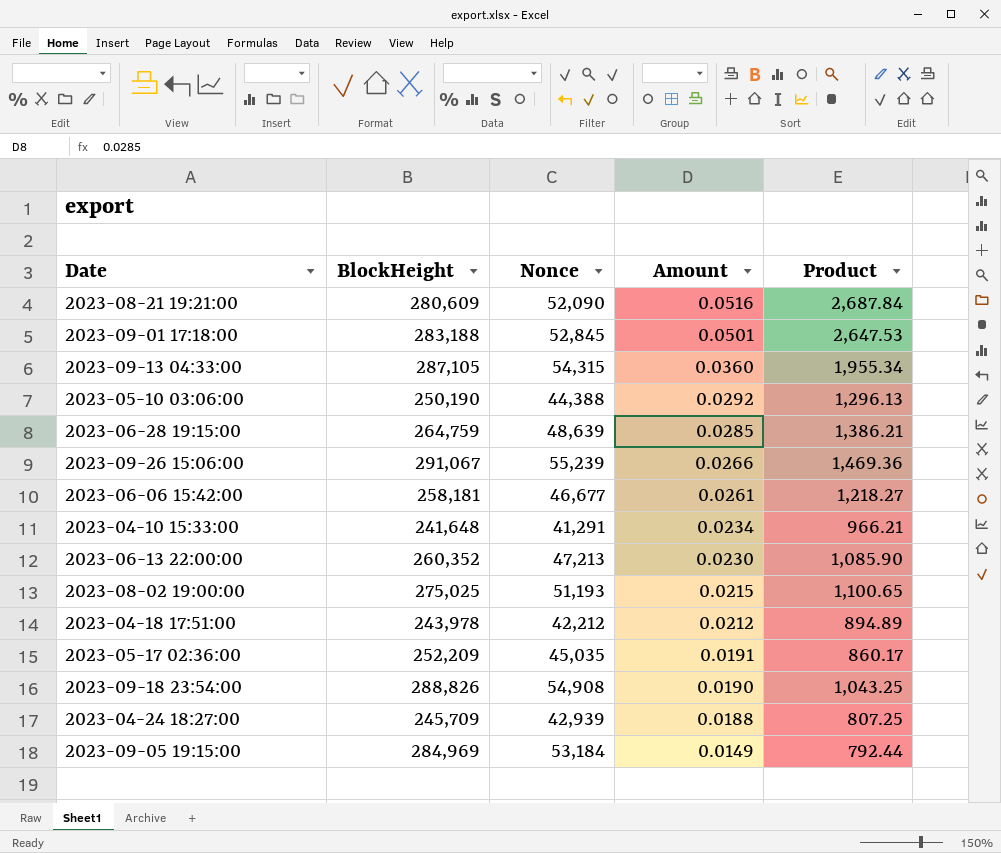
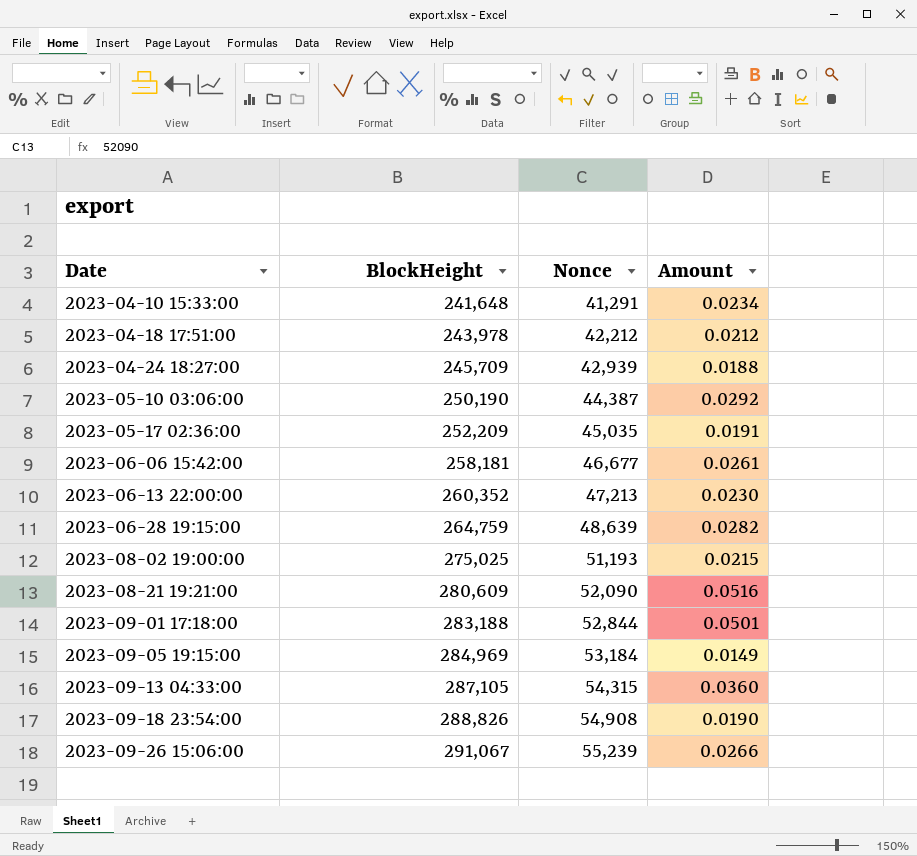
row order: Amount descending -> Date ascending
column Product | formula: [Nonce] * [Amount] -> none
2023-05-10 03:06:00 | Nonce: 44,388 -> 44,387
2023-06-28 19:15:00 | Amount: 0.0285 -> 0.0282
2023-09-01 17:18:00 | Nonce: 52,845 -> 52,844

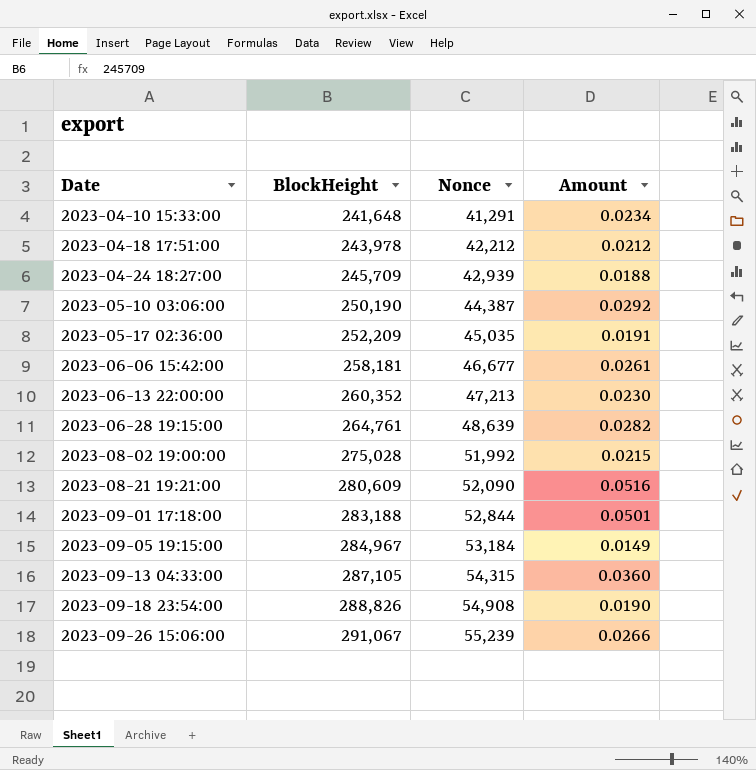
2023-06-28 19:15:00 | BlockHeight: 264,759 -> 264,761
2023-08-02 19:00:00 | BlockHeight: 275,025 -> 275,028
2023-08-02 19:00:00 | Nonce: 51,193 -> 51,992
2023-09-05 19:15:00 | BlockHeight: 284,969 -> 284,967

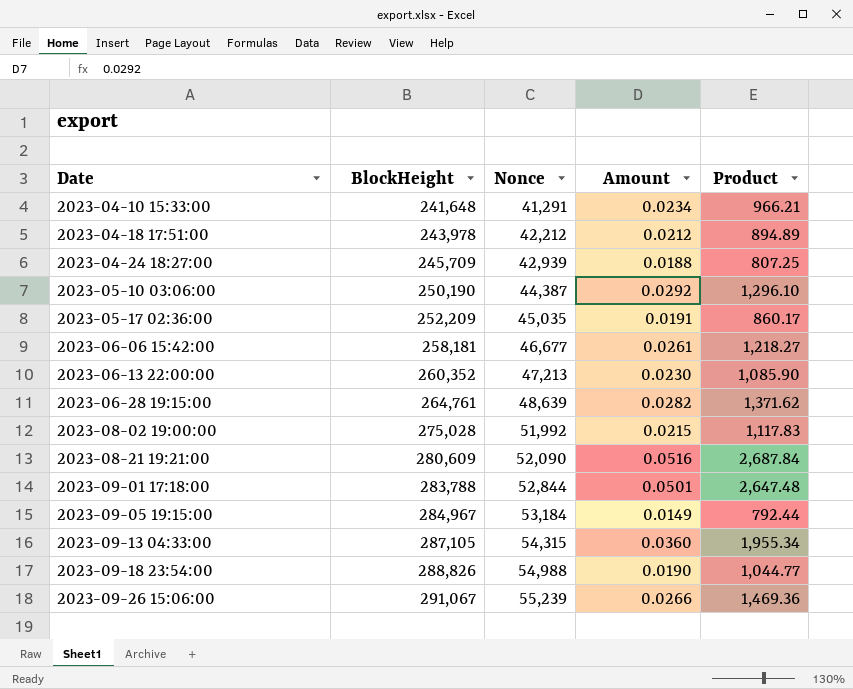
column Product | formula: none -> [Nonce] * [Amount]
2023-09-01 17:18:00 | BlockHeight: 283,188 -> 283,788
2023-09-18 23:54:00 | Nonce: 54,908 -> 54,988

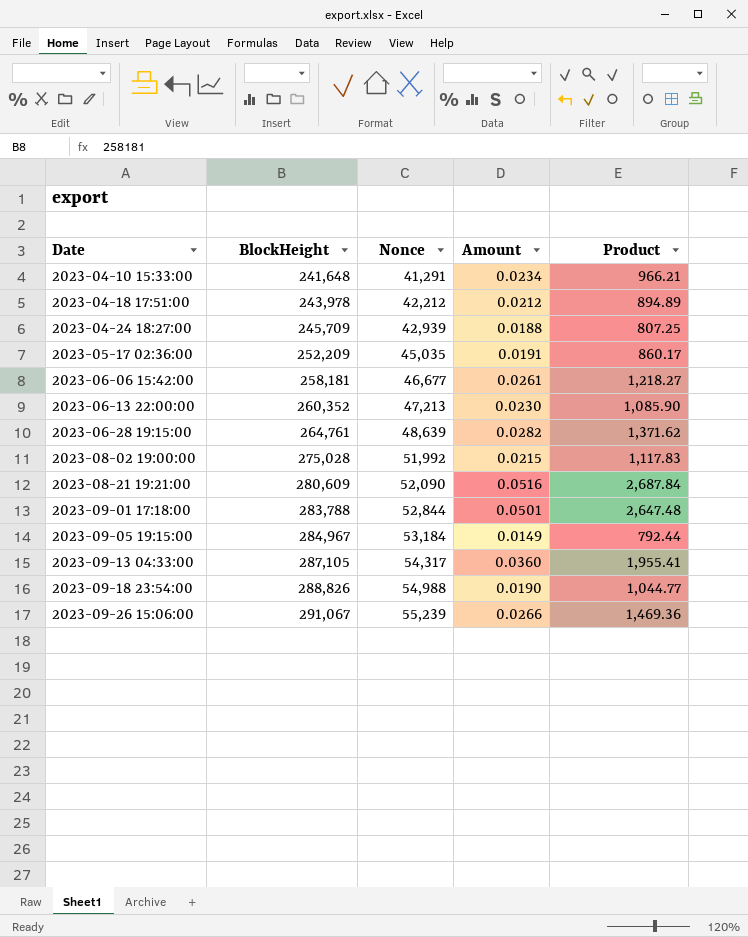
row 2023-05-10 03:06:00: 250,190 | 44,387 | 0.0292 | 1,296.10 -> none
2023-09-13 04:33:00 | Nonce: 54,315 -> 54,317
2023-09-13 04:33:00 | Product: 1,955.34 -> 1,955.41

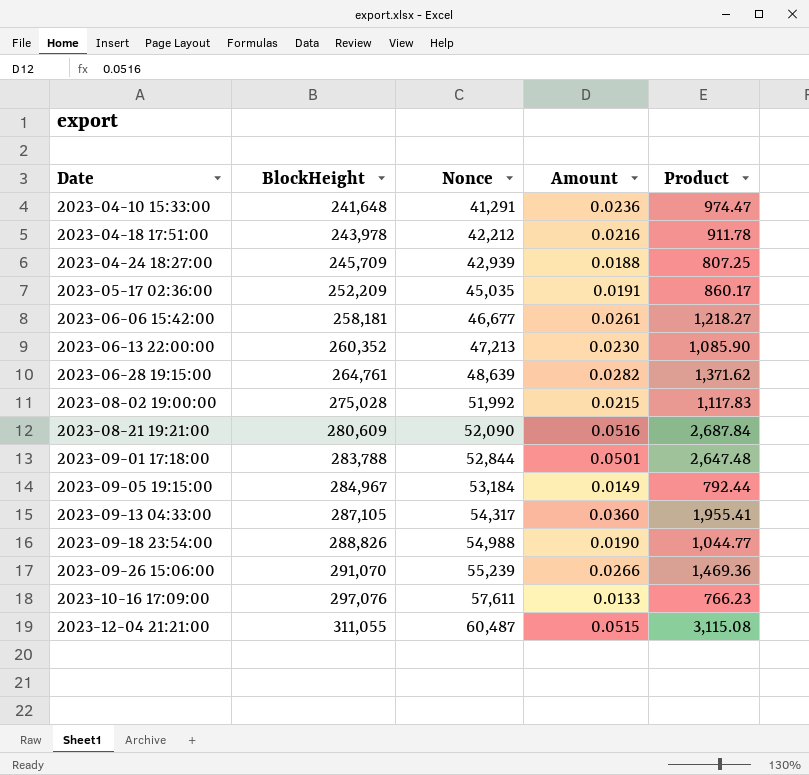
2023-04-10 15:33:00 | Amount: 0.0234 -> 0.0236
2023-04-10 15:33:00 | Product: 966.21 -> 974.47
2023-04-18 17:51:00 | Amount: 0.0212 -> 0.0216
2023-04-18 17:51:00 | Product: 894.89 -> 911.78
2023-09-26 15:06:00 | BlockHeight: 291,067 -> 291,070
row 2023-10-16 17:09:00: none -> 297,076 | 57,611 | 0.0133 | 766.23
row 2023-12-04 21:21:00: none -> 311,055 | 60,487 | 0.0515 | 3,115.08

